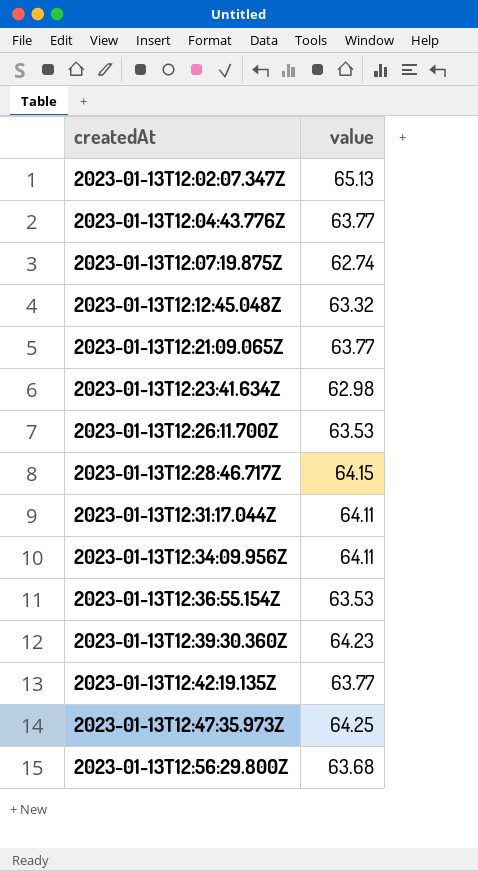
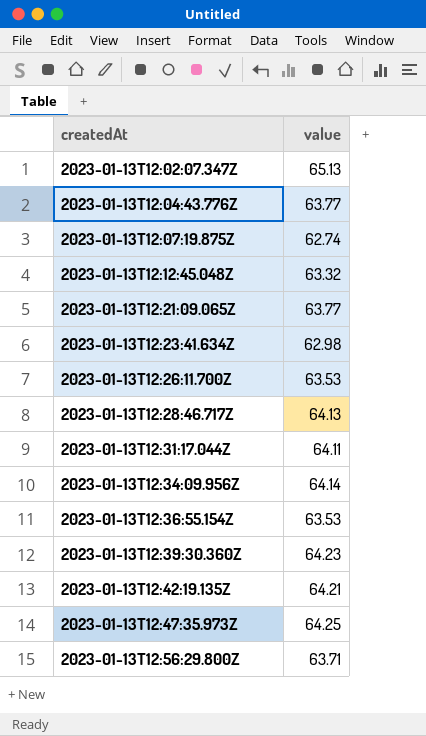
2023-01-13T12:28:46.717Z | value: 64.15 -> 64.13
2023-01-13T12:34:09.956Z | value: 64.11 -> 64.14
2023-01-13T12:42:19.135Z | value: 63.77 -> 64.21
2023-01-13T12:56:29.800Z | value: 63.68 -> 63.71

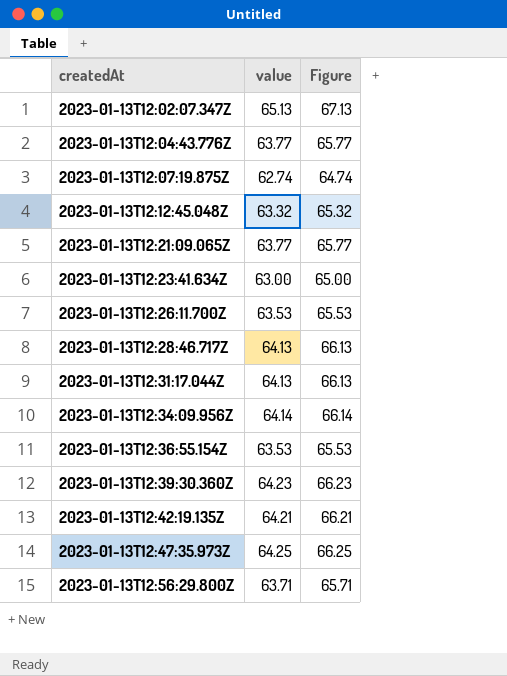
column Figure | formula: none -> [value] + 2
2023-01-13T12:23:41.634Z | value: 62.98 -> 63.00
2023-01-13T12:31:17.044Z | value: 64.11 -> 64.13

